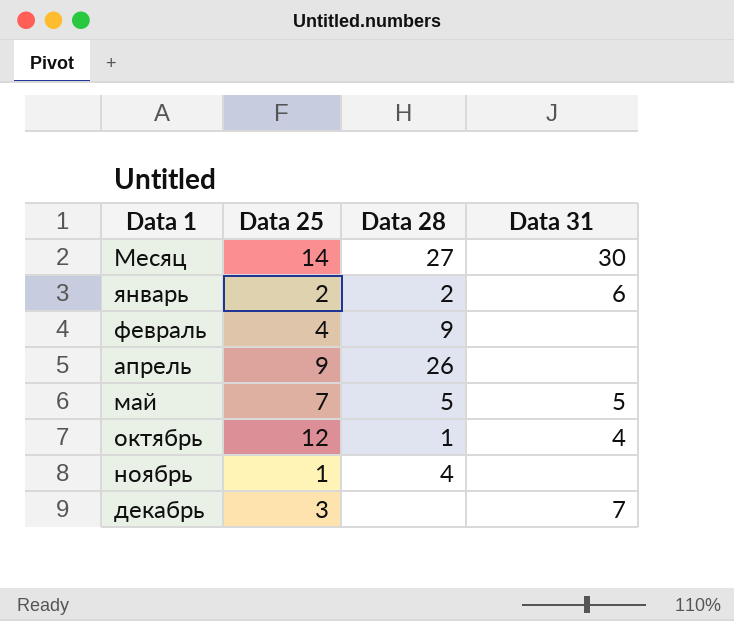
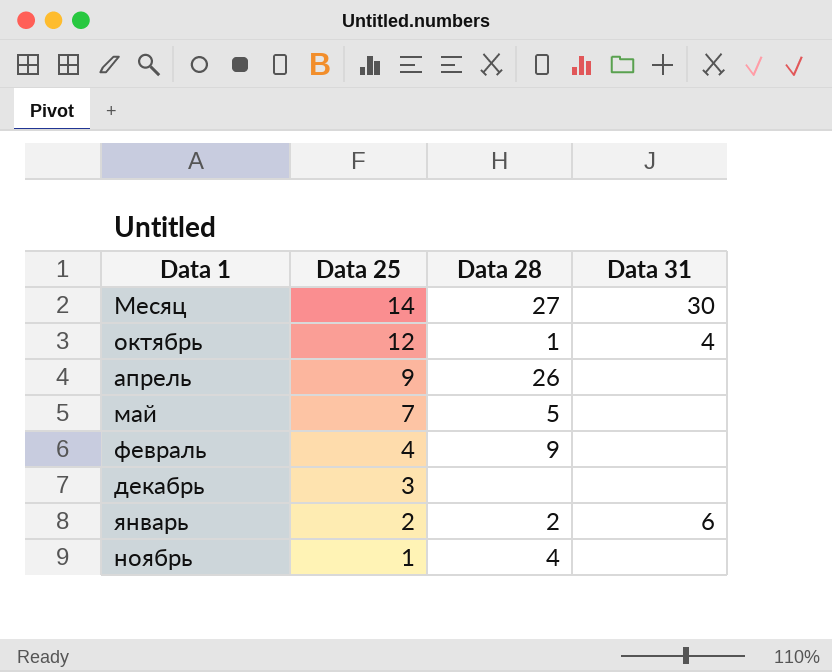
row order: none -> Data 25 descending
май | Data 31: 5 -> none
декабрь | Data 31: 7 -> none

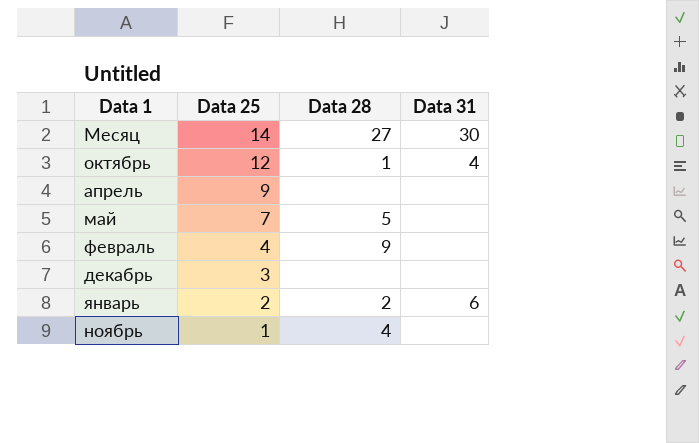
апрель | Data 28: 26 -> none

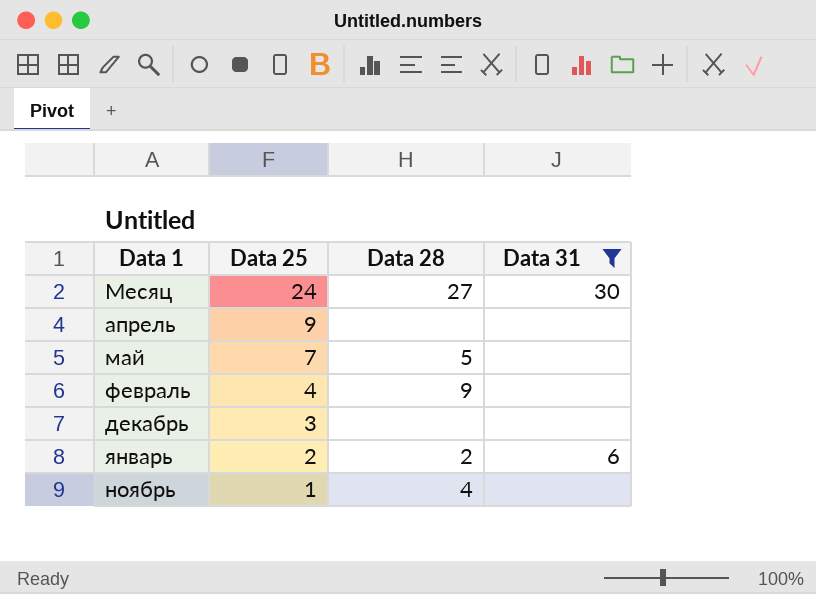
filter: none -> Data 31 != 4
Месяц | Data 25: 14 -> 24

